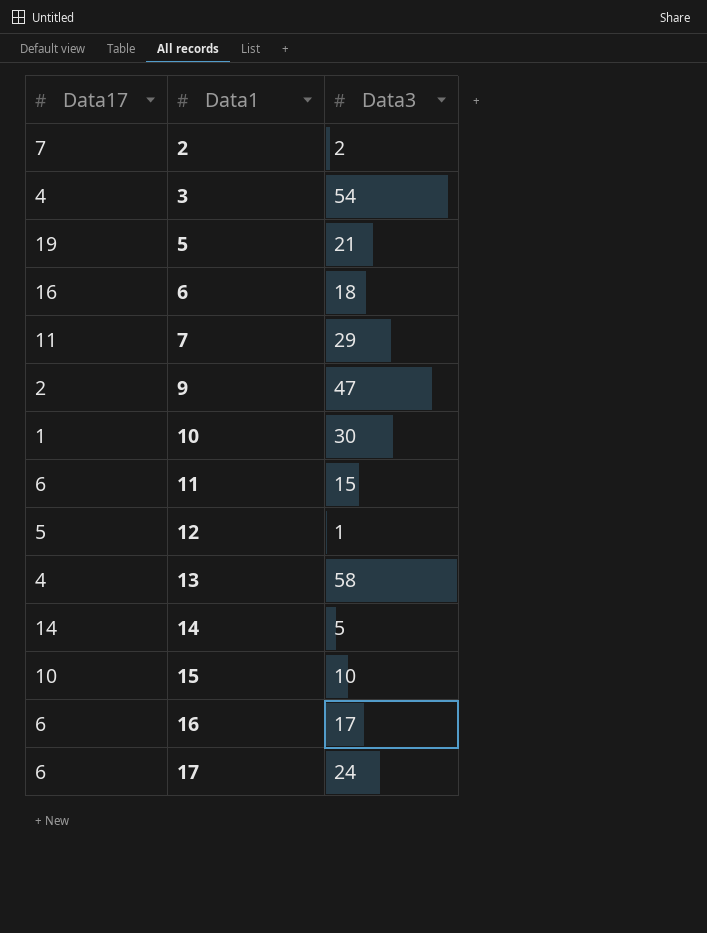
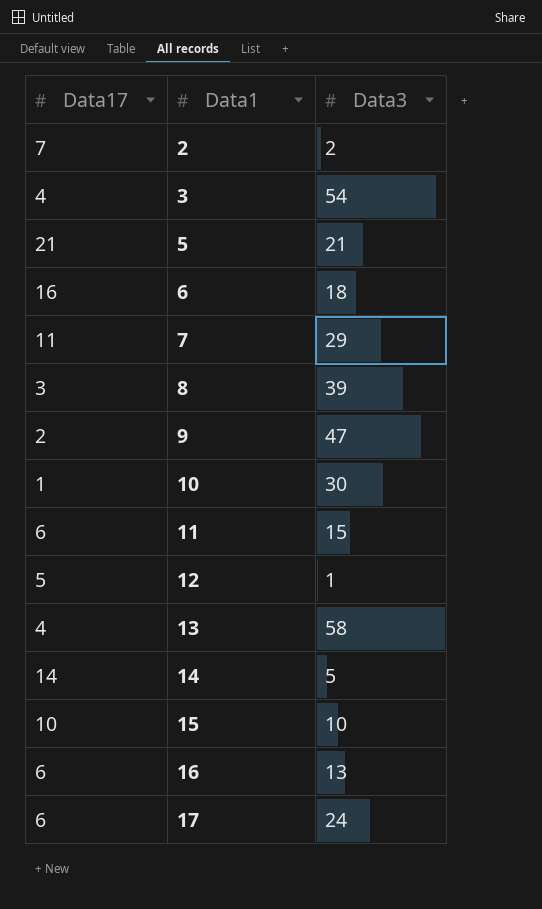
5 | Data17: 19 -> 21
row 8: none -> 3 | 39
16 | Data3: 17 -> 13

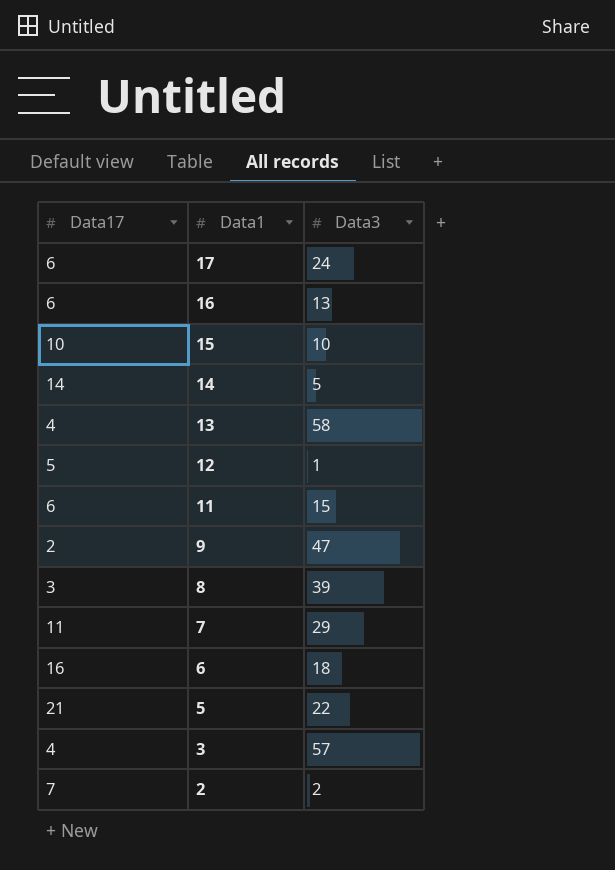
row order: Data1 ascending -> Data1 descending
row 10: 1 | 30 -> none
5 | Data3: 21 -> 22
3 | Data3: 54 -> 57

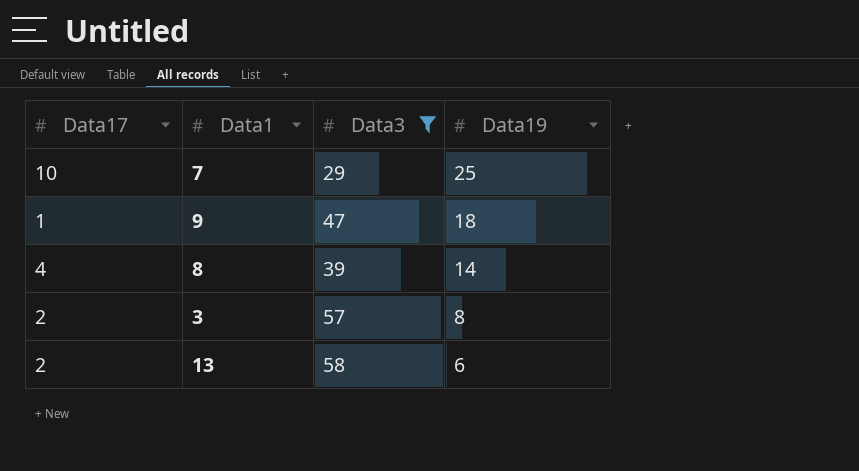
filter: none -> Data3 >= 29
row order: Data1 descending -> Data19 descending
column Data19 | position: none -> 4
7 | Data17: 11 -> 10
9 | Data17: 2 -> 1
8 | Data17: 3 -> 4
3 | Data17: 4 -> 2
13 | Data17: 4 -> 2

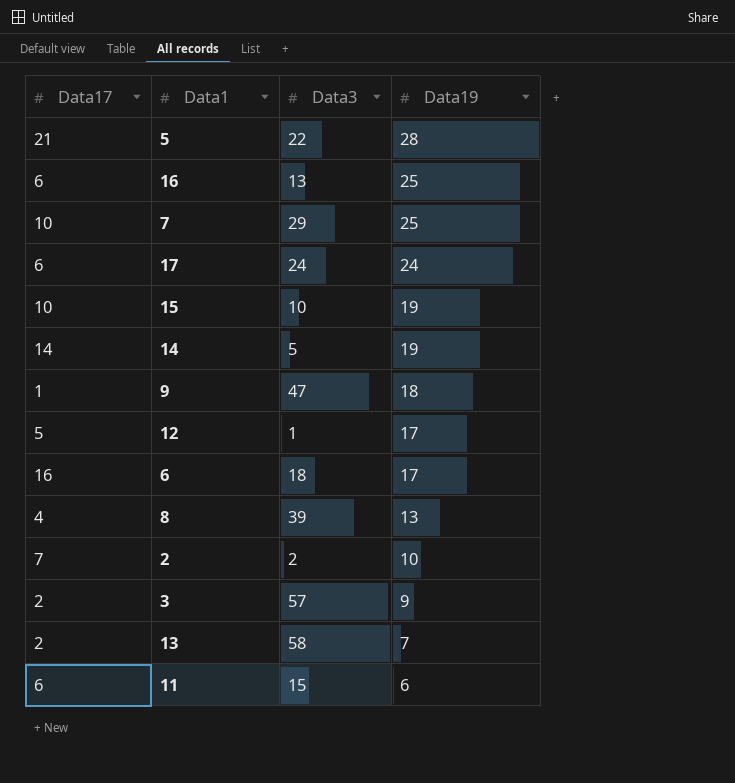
filter: Data3 >= 29 -> none
8 | Data19: 14 -> 13
3 | Data19: 8 -> 9
13 | Data19: 6 -> 7

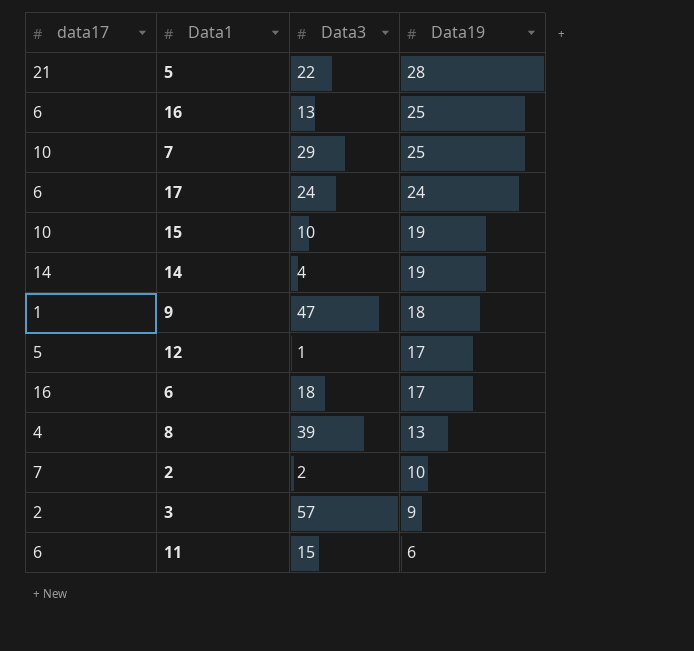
column name: Data17 -> data17
row 13: 2 | 58 | 7 -> none
14 | Data3: 5 -> 4

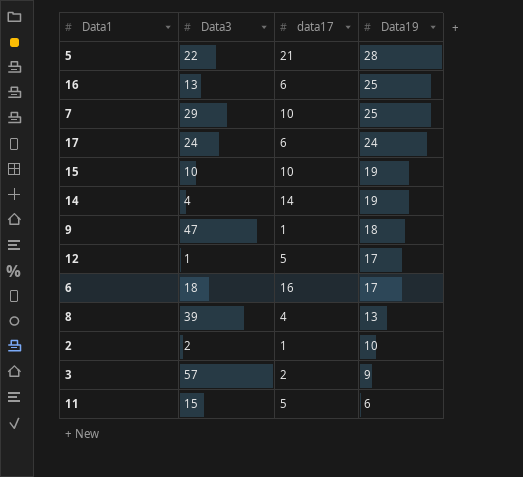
column data17 | position: 1 -> 3
2 | data17: 7 -> 1
11 | data17: 6 -> 5

